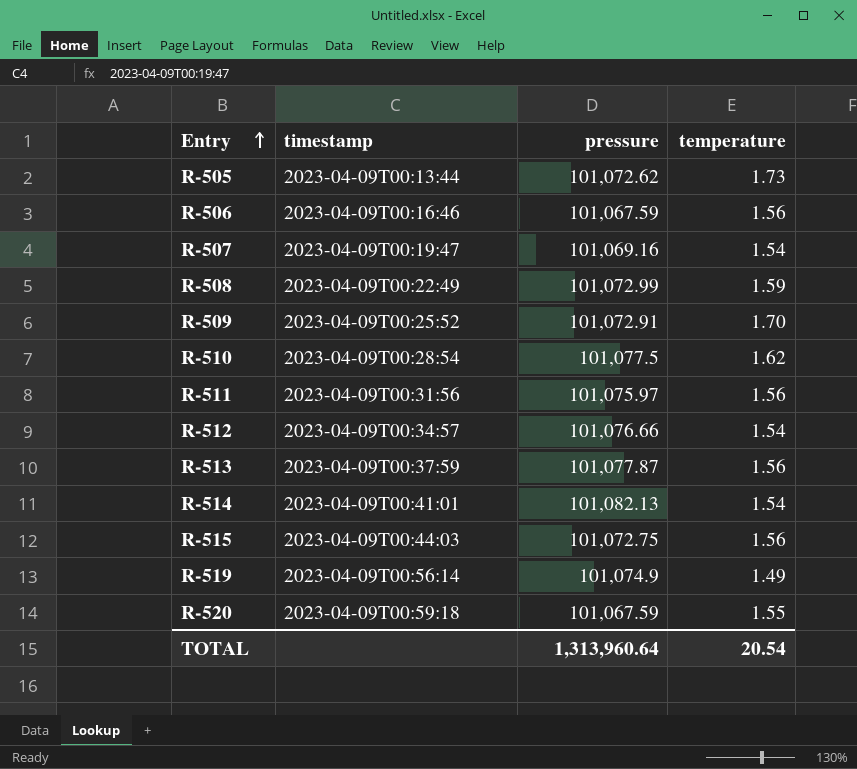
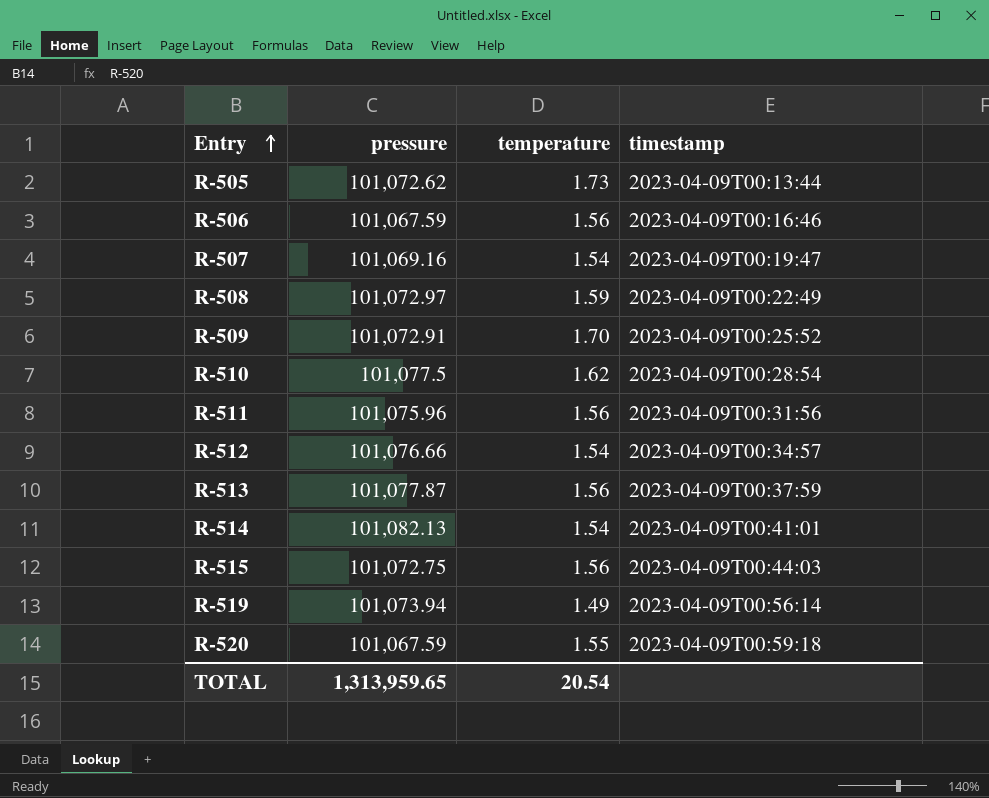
column timestamp | position: 2 -> 4
R-508 | pressure: 101,072.99 -> 101,072.97
R-511 | pressure: 101,075.97 -> 101,075.96
R-519 | pressure: 101,074.9 -> 101,073.94
TOTAL | pressure: 1,313,960.64 -> 1,313,959.65

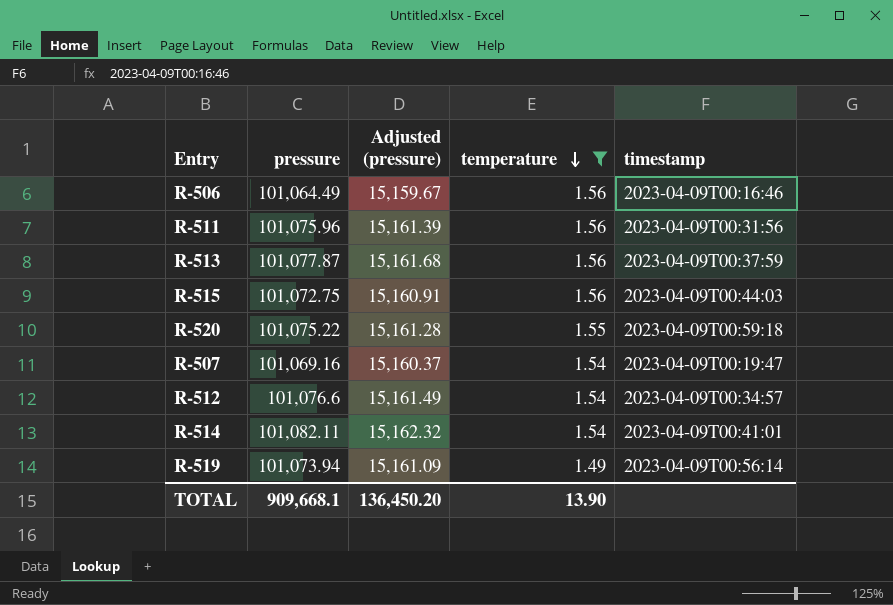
filter: none -> temperature <= 1.56
row order: Entry ascending -> temperature descending
column Adjusted (pressure) | formula: none -> [pressure] * 0.15
R-506 | pressure: 101,067.59 -> 101,064.49
R-520 | pressure: 101,067.59 -> 101,075.22
R-512 | pressure: 101,076.66 -> 101,076.6
R-514 | pressure: 101,082.13 -> 101,082.11
TOTAL | pressure: 1,313,959.65 -> 909,668.1
TOTAL | temperature: 20.54 -> 13.90

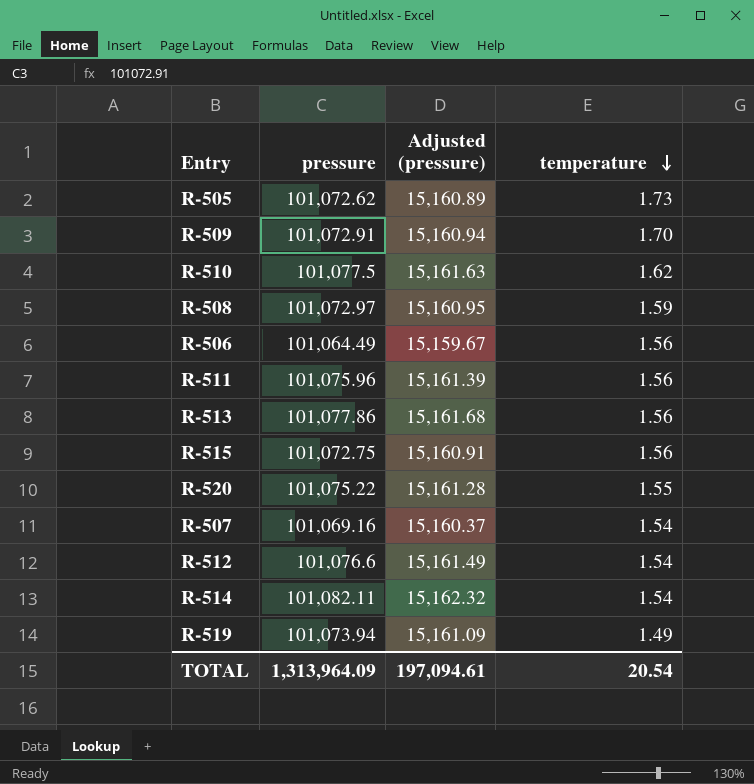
filter: temperature <= 1.56 -> none
column timestamp | position: 5 -> none
R-513 | pressure: 101,077.87 -> 101,077.86
TOTAL | pressure: 909,668.1 -> 1,313,964.09
TOTAL | Adjusted (pressure): 136,450.20 -> 197,094.61
TOTAL | temperature: 13.90 -> 20.54

